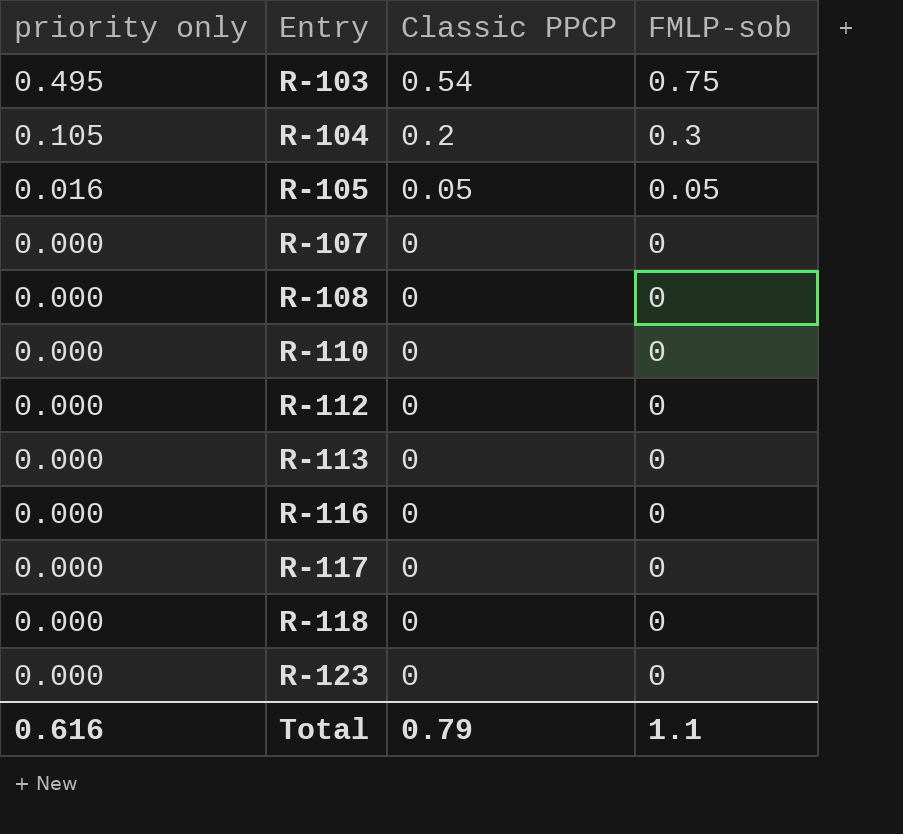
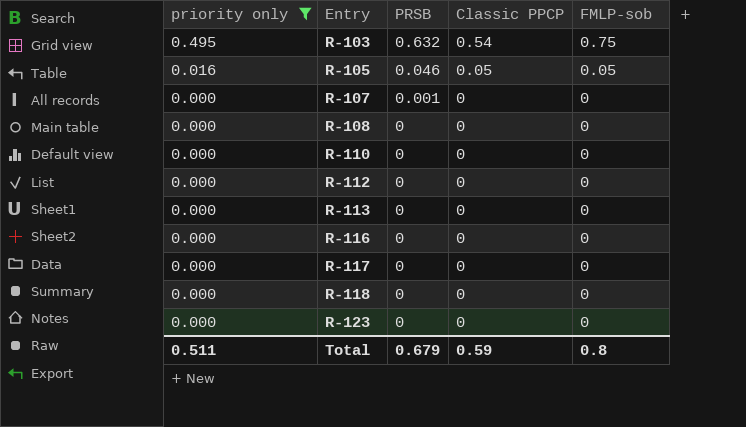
filter: none -> priority only != 0.105
column PRSB | position: none -> 3
Total | priority only: 0.616 -> 0.511
Total | Classic PPCP: 0.79 -> 0.59
Total | FMLP-sob: 1.1 -> 0.8

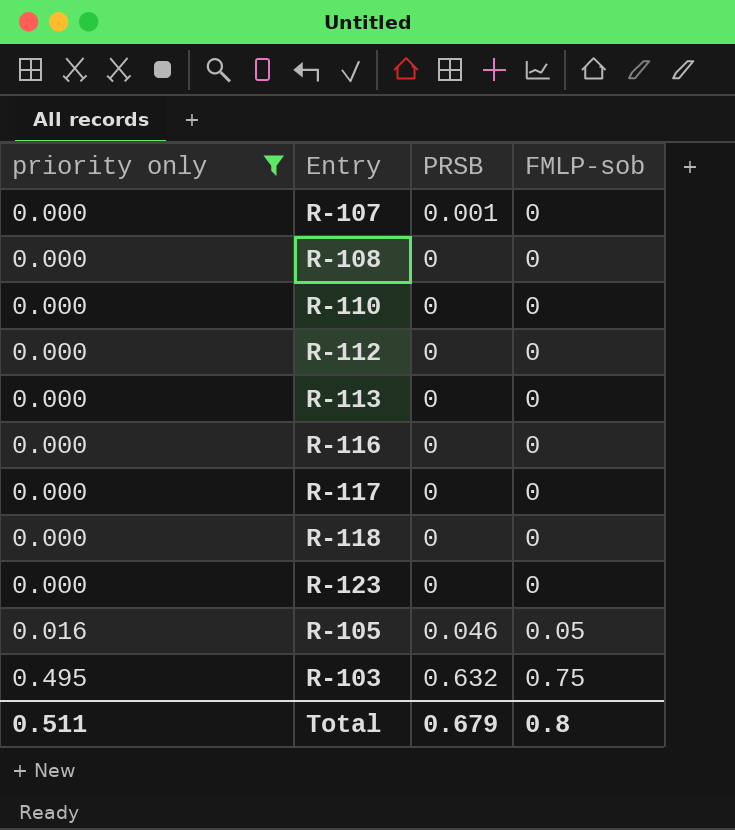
row order: priority only descending -> priority only ascending
column Classic PPCP | position: 4 -> none

